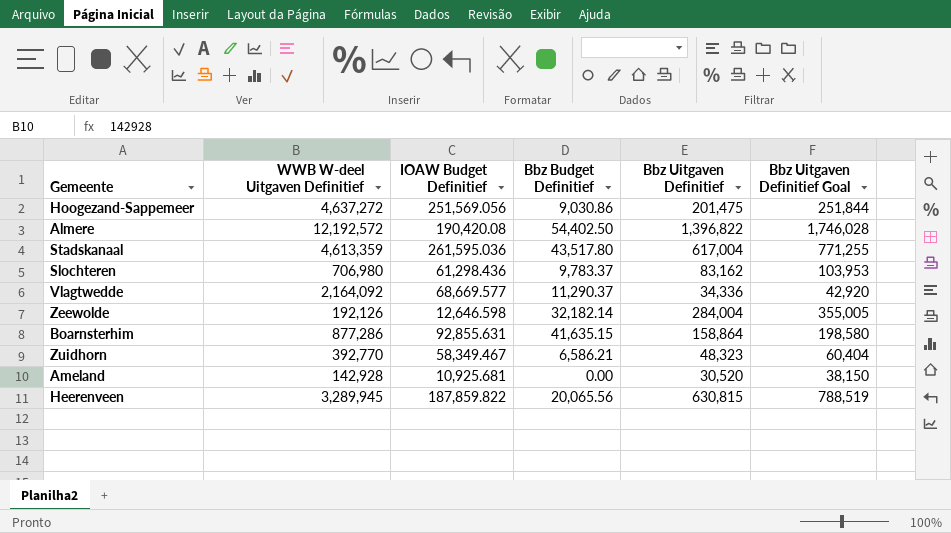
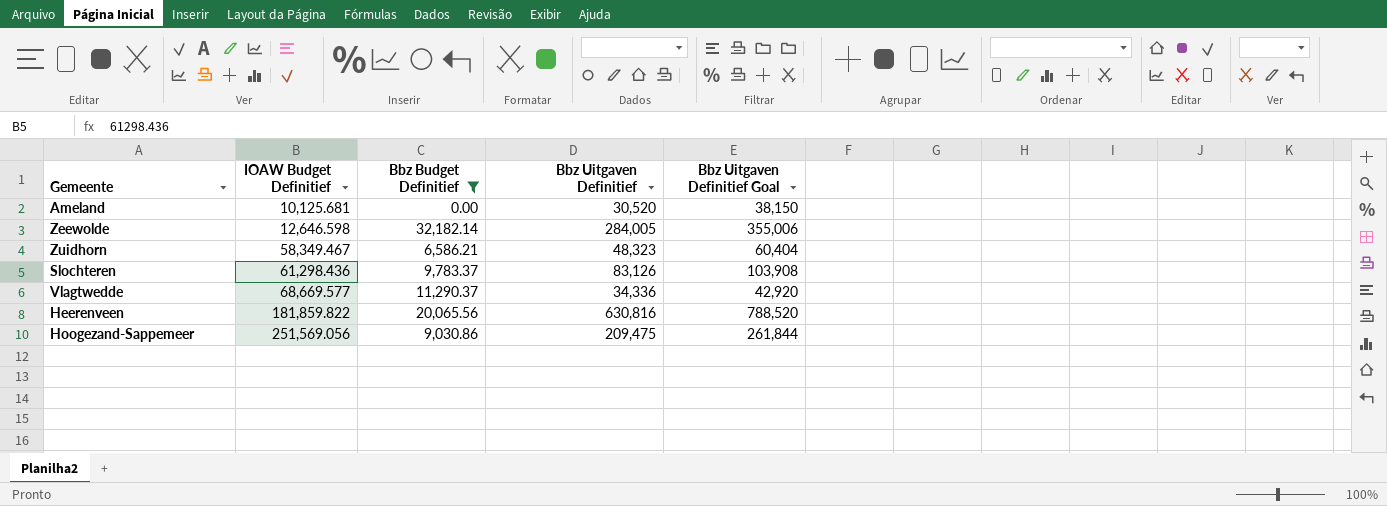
filter: none -> Bbz Budget Definitief <= 32,182.14
row order: none -> IOAW Budget Definitief ascending
column WWB W-deel Uitgaven Definitief | position: 2 -> none
Ameland | IOAW Budget Definitief: 10,925.681 -> 10,125.681
Zeewolde | Bbz Uitgaven Definitief: 284,004 -> 284,005
Zeewolde | Bbz Uitgaven Definitief Goal: 355,005 -> 355,006
Slochteren | Bbz Uitgaven Definitief: 83,162 -> 83,126
Slochteren | Bbz Uitgaven Definitief Goal: 103,953 -> 103,908
Heerenveen | IOAW Budget Definitief: 187,859.822 -> 181,859.822
Heerenveen | Bbz Uitgaven Definitief: 630,815 -> 630,816
Heerenveen | Bbz Uitgaven Definitief Goal: 788,519 -> 788,520
Hoogezand-Sappemeer | Bbz Uitgaven Definitief: 201,475 -> 209,475
Hoogezand-Sappemeer | Bbz Uitgaven Definitief Goal: 251,844 -> 261,844

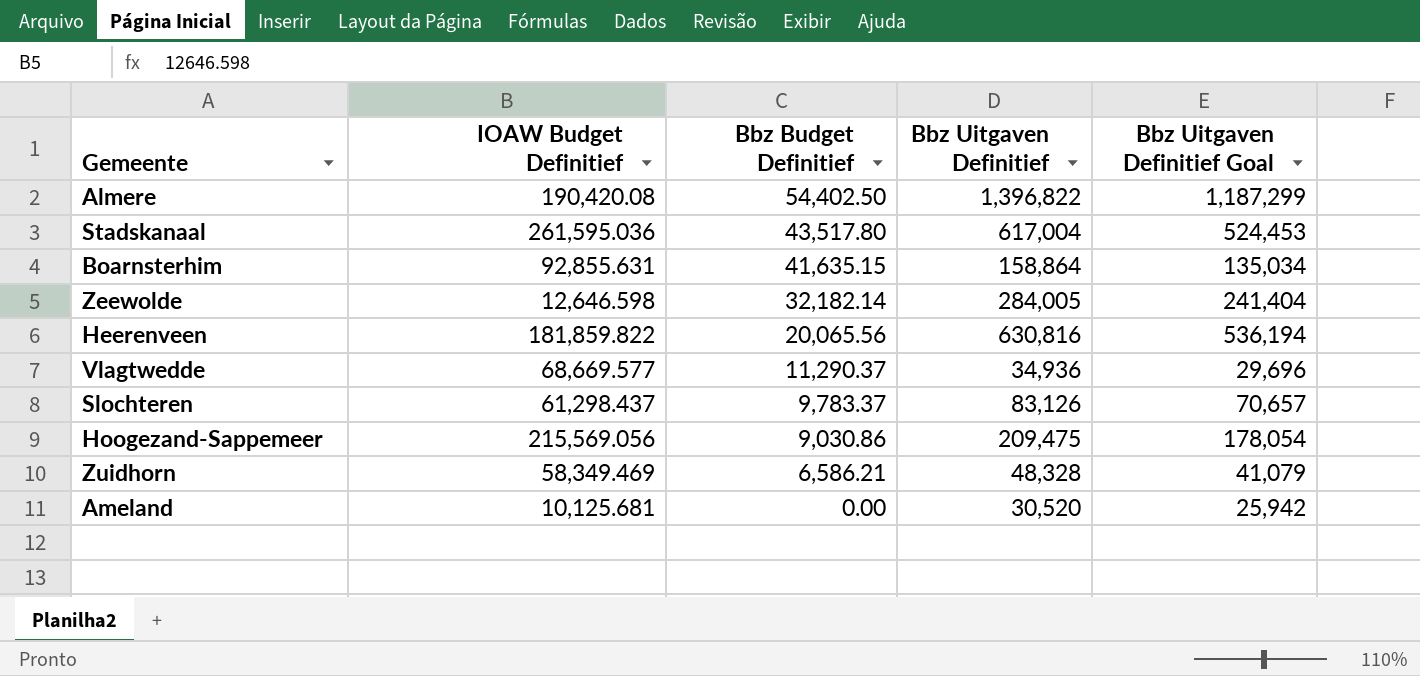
filter: Bbz Budget Definitief <= 32,182.14 -> none
row order: IOAW Budget Definitief ascending -> Bbz Budget Definitief descending
column Bbz Uitgaven Definitief Goal | formula: [Bbz Uitgaven Definitief] * 1.25 -> [Bbz Uitgaven Definitief] * 0.85
Vlagtwedde | Bbz Uitgaven Definitief: 34,336 -> 34,936
Slochteren | IOAW Budget Definitief: 61,298.436 -> 61,298.437
Hoogezand-Sappemeer | IOAW Budget Definitief: 251,569.056 -> 215,569.056
Zuidhorn | IOAW Budget Definitief: 58,349.467 -> 58,349.469
Zuidhorn | Bbz Uitgaven Definitief: 48,323 -> 48,328

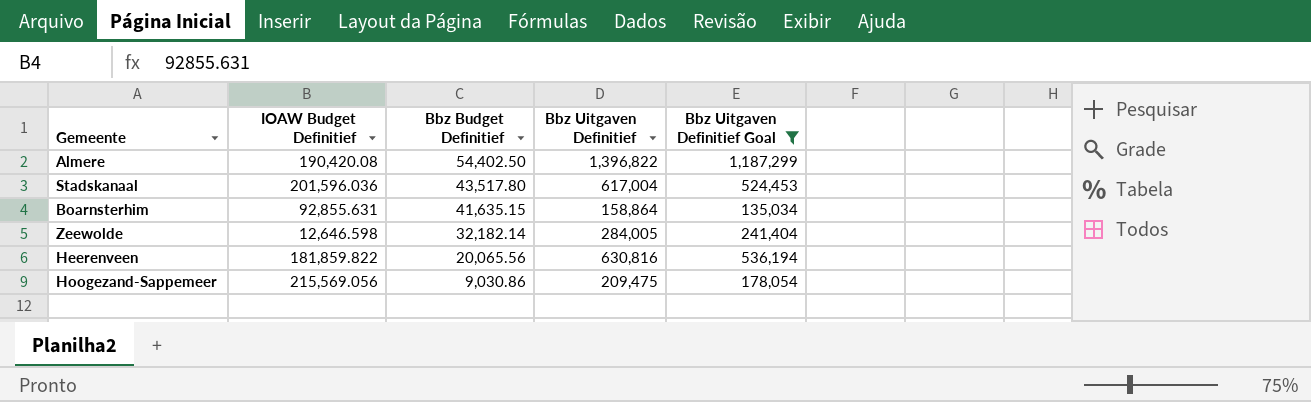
filter: none -> Bbz Uitgaven Definitief Goal >= 135,034
Stadskanaal | IOAW Budget Definitief: 261,595.036 -> 201,596.036

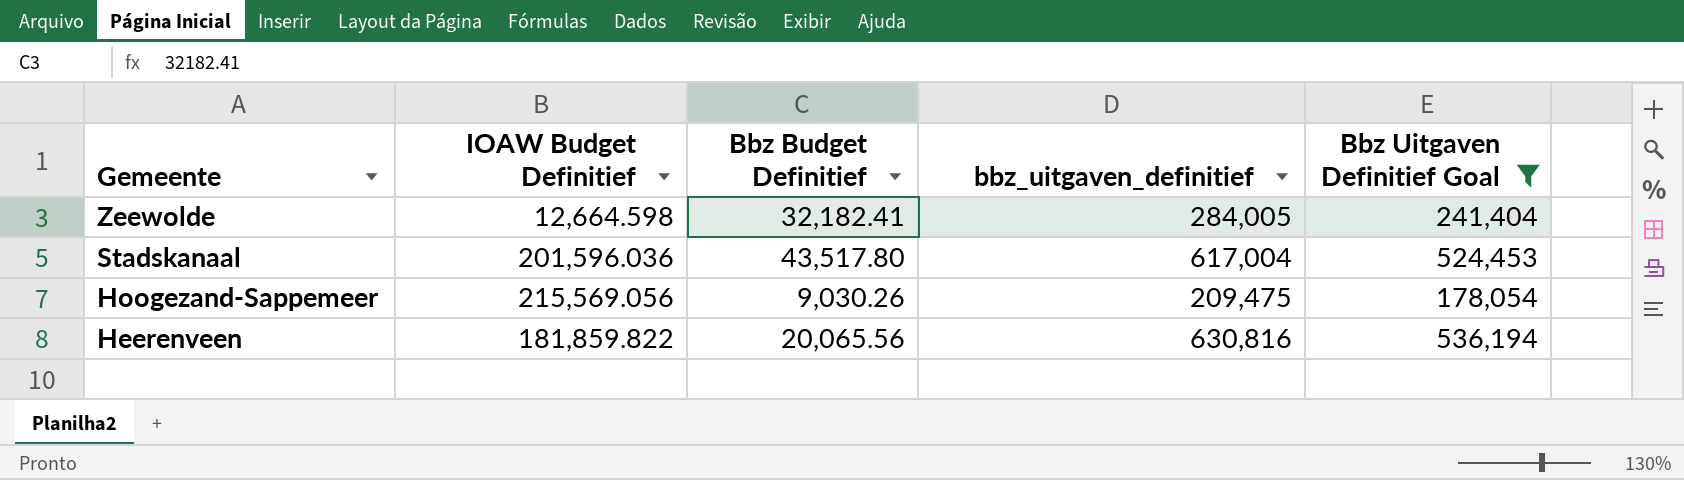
row order: Bbz Budget Definitief descending -> Gemeente descending
column name: Bbz Uitgaven Definitief -> bbz_uitgaven_definitief
row Almere: 190,420.08 | 54,402.50 | 1,396,822 | 1,187,299 -> none
row Boarnsterhim: 92,855.631 | 41,635.15 | 158,864 | 135,034 -> none
Zeewolde | IOAW Budget Definitief: 12,646.598 -> 12,664.598
Zeewolde | Bbz Budget Definitief: 32,182.14 -> 32,182.41
Hoogezand-Sappemeer | Bbz Budget Definitief: 9,030.86 -> 9,030.26

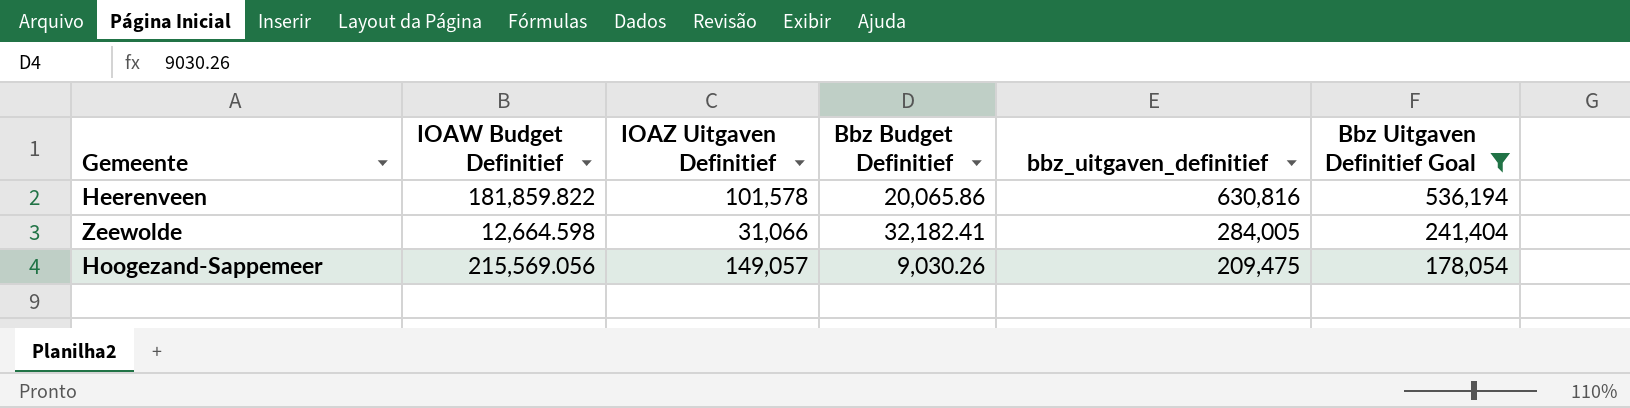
row order: Gemeente descending -> bbz_uitgaven_definitief descending
column IOAZ Uitgaven Definitief | position: none -> 3
row Stadskanaal: 201,596.036 | 43,517.80 | 617,004 | 524,453 -> none
Heerenveen | Bbz Budget Definitief: 20,065.56 -> 20,065.86

